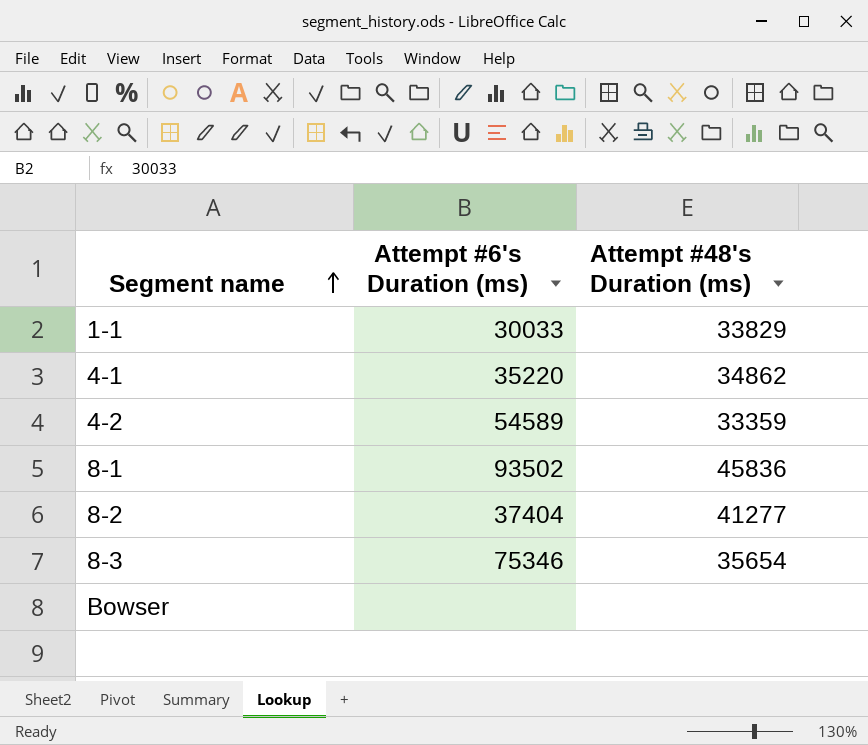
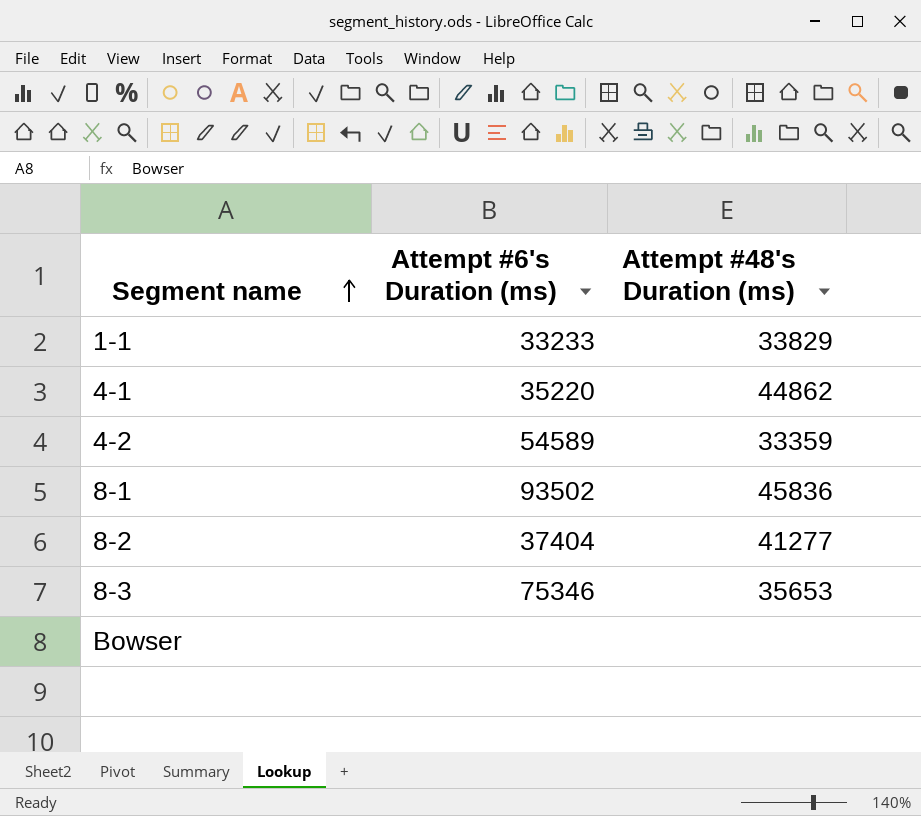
1-1 | Attempt #6's Duration (ms): 30033 -> 33233
4-1 | Attempt #48's Duration (ms): 34862 -> 44862
8-3 | Attempt #48's Duration (ms): 35654 -> 35653

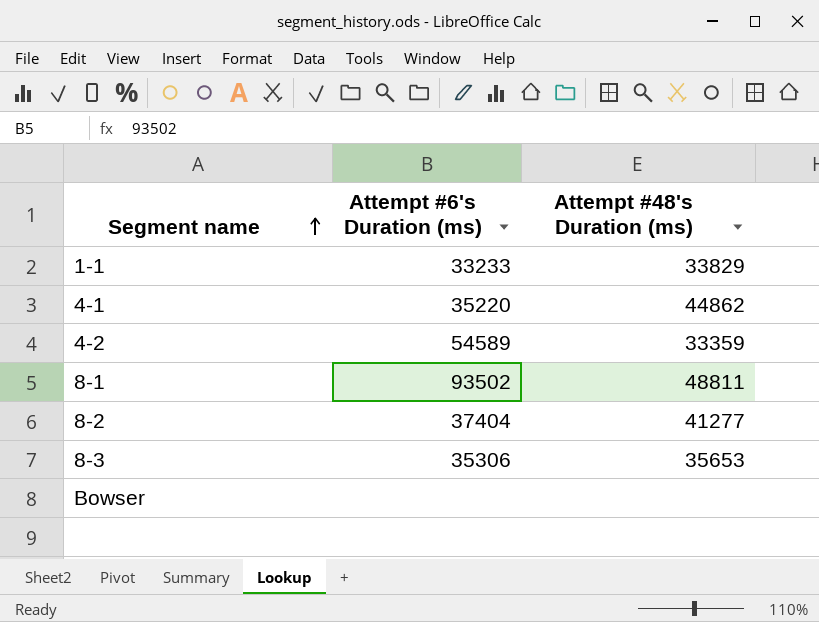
8-1 | Attempt #48's Duration (ms): 45836 -> 48811
8-3 | Attempt #6's Duration (ms): 75346 -> 35306

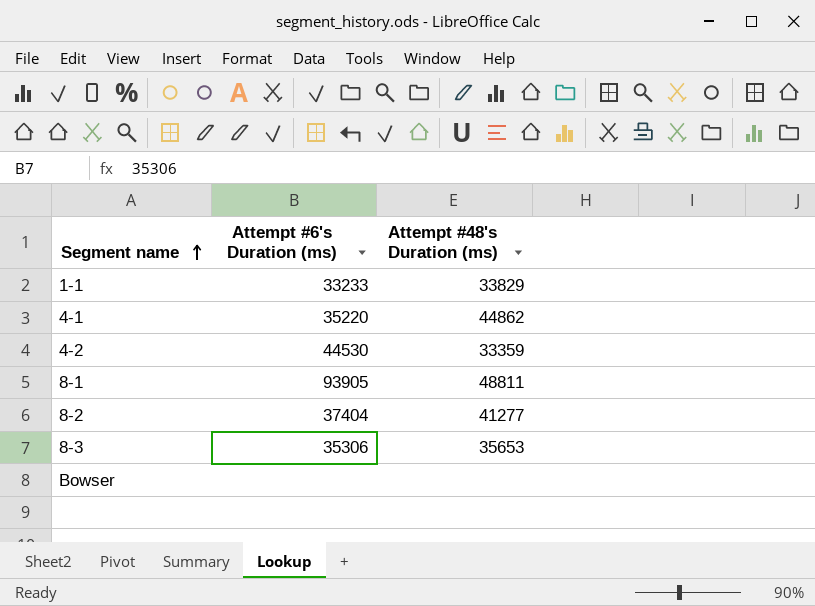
4-2 | Attempt #6's Duration (ms): 54589 -> 44530
8-1 | Attempt #6's Duration (ms): 93502 -> 93905

